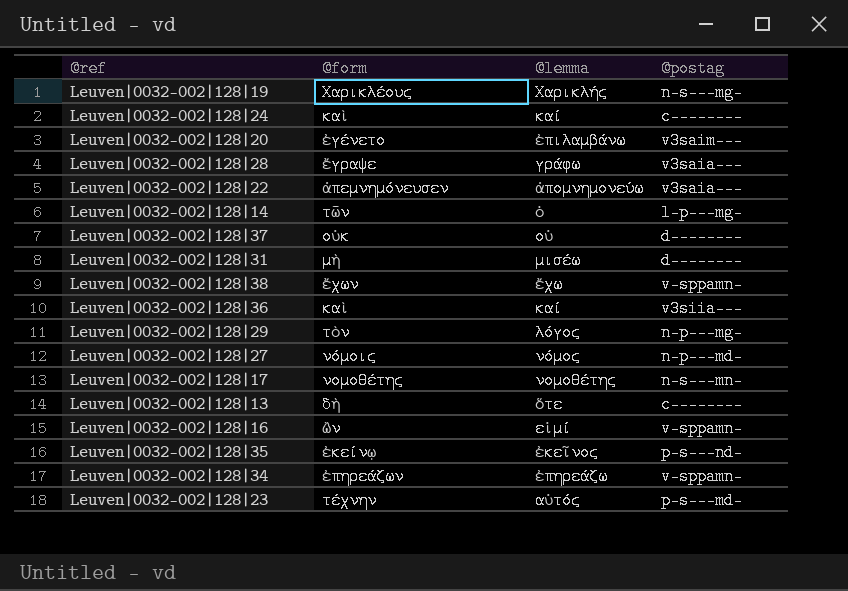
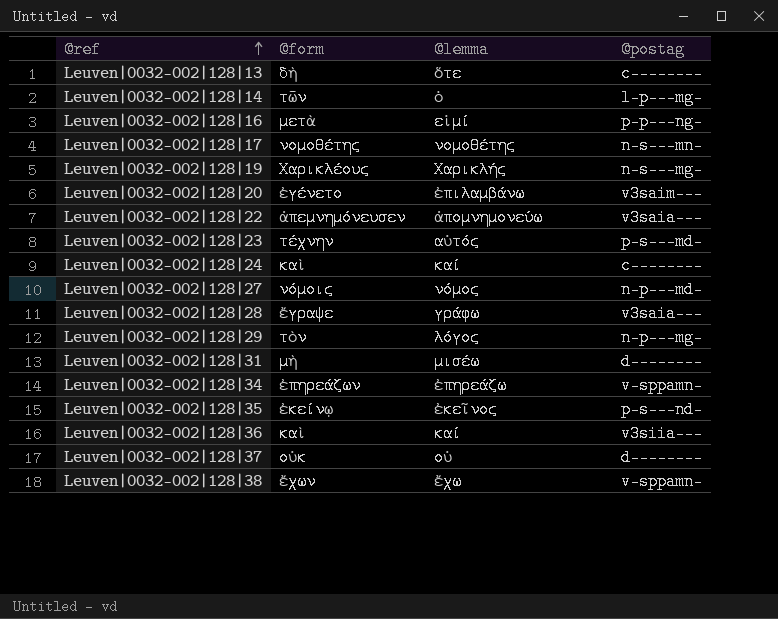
row order: none -> @ref ascending
Leuven|0032-002|128|16 | @form: ὢν -> μετὰ
Leuven|0032-002|128|16 | @postag: v-sppamn- -> p-p---ng-

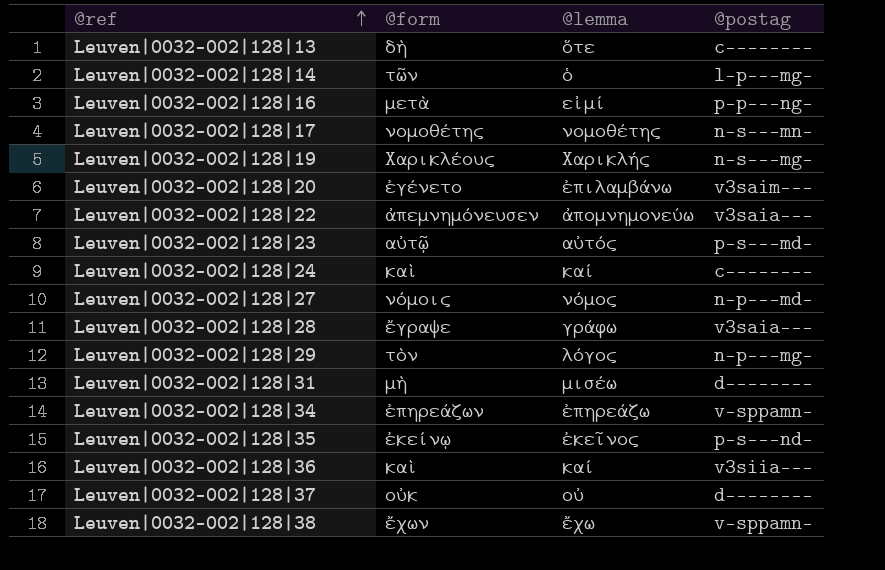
Leuven|0032-002|128|23 | @form: τέχνην -> αὐτῷ

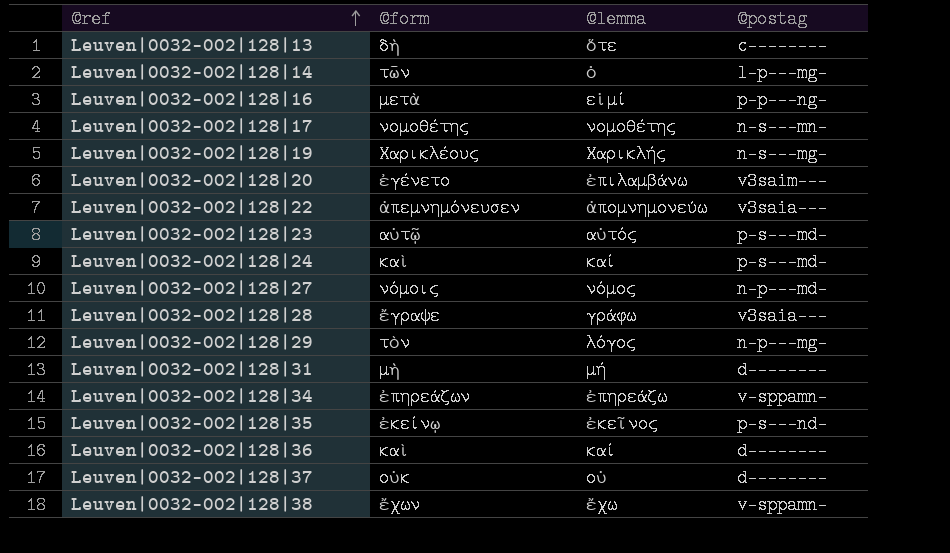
Leuven|0032-002|128|24 | @postag: c-------- -> p-s---md-
Leuven|0032-002|128|31 | @lemma: μισέω -> μή
Leuven|0032-002|128|36 | @postag: v3siia--- -> d--------

